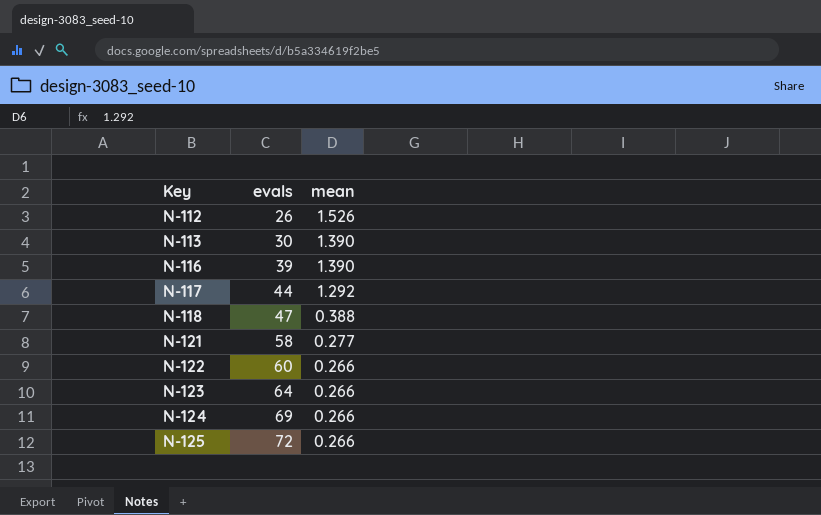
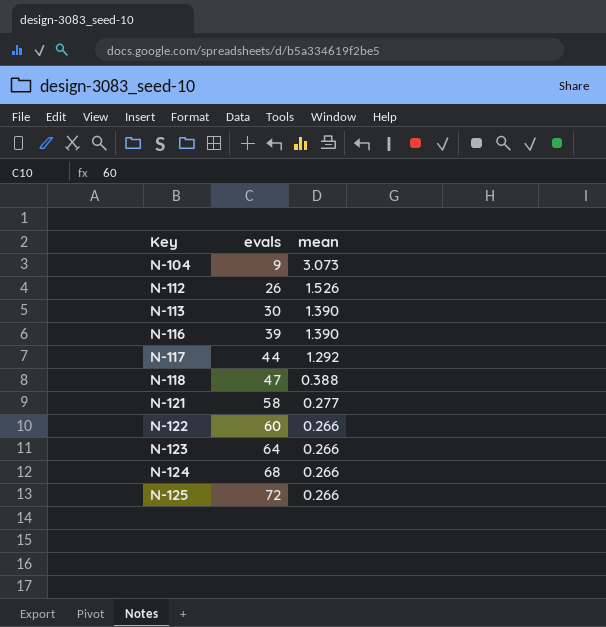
row N-104: none -> 9 | 3.073
N-124 | evals: 69 -> 68

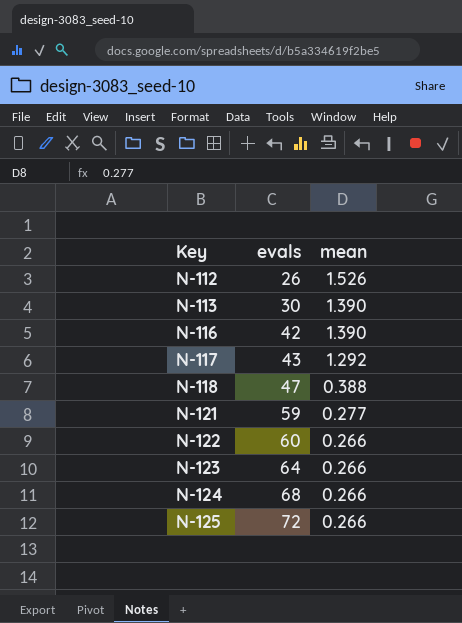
row N-104: 9 | 3.073 -> none
N-116 | evals: 39 -> 42
N-117 | evals: 44 -> 43
N-121 | evals: 58 -> 59

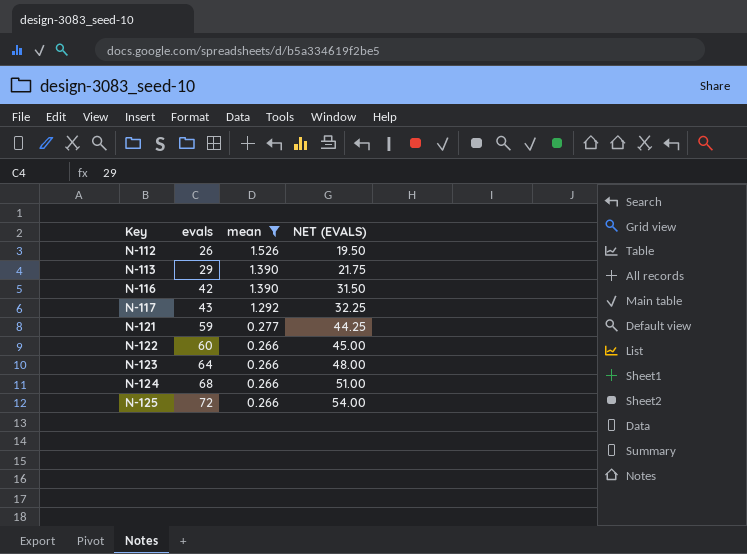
filter: none -> mean != 0.388
column NET (EVALS) | formula: none -> [evals] * 0.75
N-113 | evals: 30 -> 29

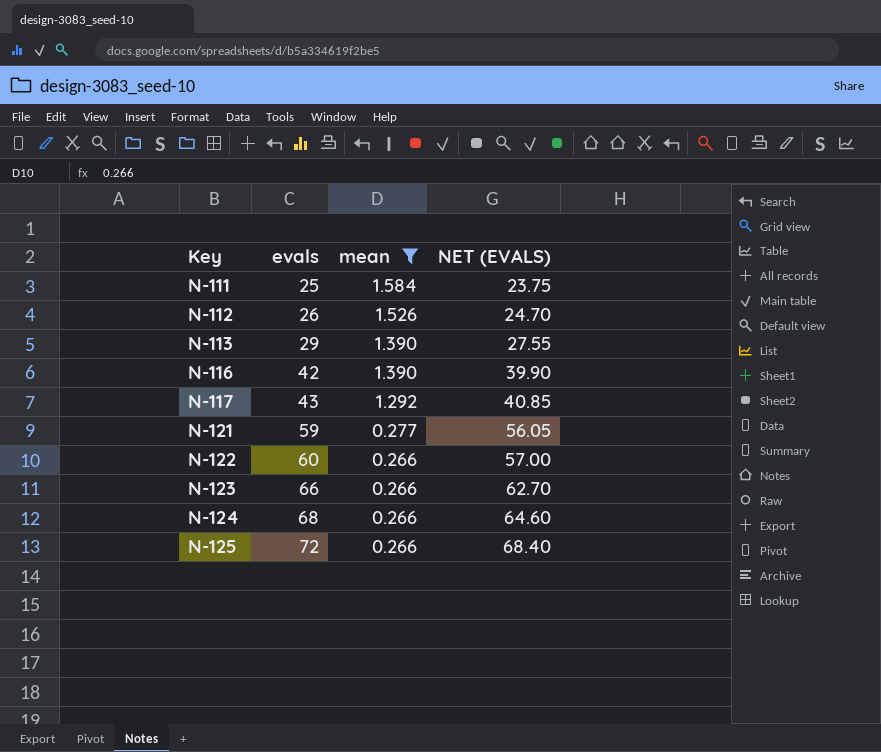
column NET (EVALS) | formula: [evals] * 0.75 -> [evals] * 0.95
row N-111: none -> 25 | 1.584 | 23.75
N-123 | evals: 64 -> 66

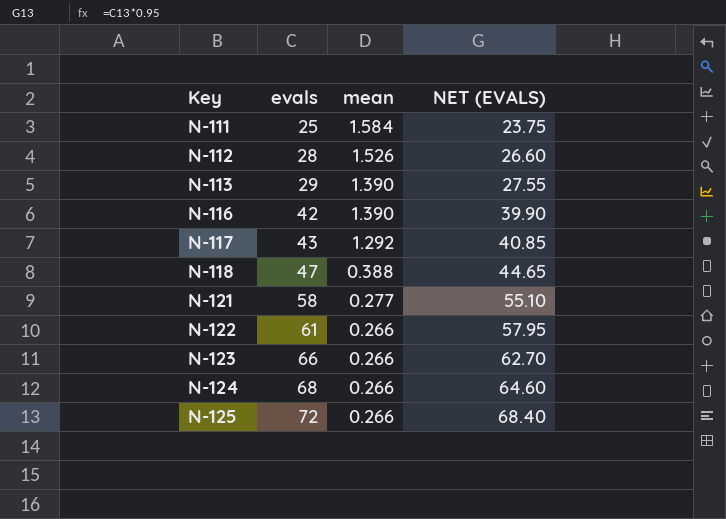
filter: mean != 0.388 -> none
N-112 | evals: 26 -> 28
N-112 | NET (EVALS): 24.70 -> 26.60
N-121 | evals: 59 -> 58
N-121 | NET (EVALS): 56.05 -> 55.10
N-122 | evals: 60 -> 61
N-122 | NET (EVALS): 57.00 -> 57.95

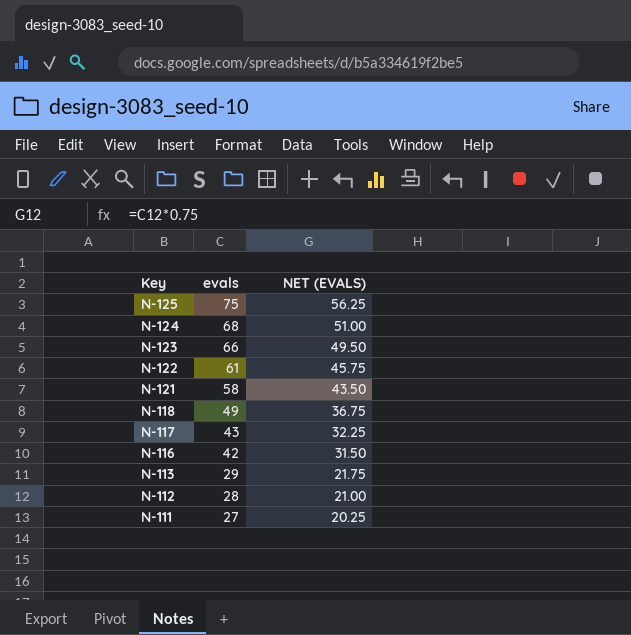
row order: Key ascending -> Key descending
column mean | position: 3 -> none
column NET (EVALS) | formula: [evals] * 0.95 -> [evals] * 0.75
N-125 | evals: 72 -> 75
N-118 | evals: 47 -> 49
N-111 | evals: 25 -> 27

